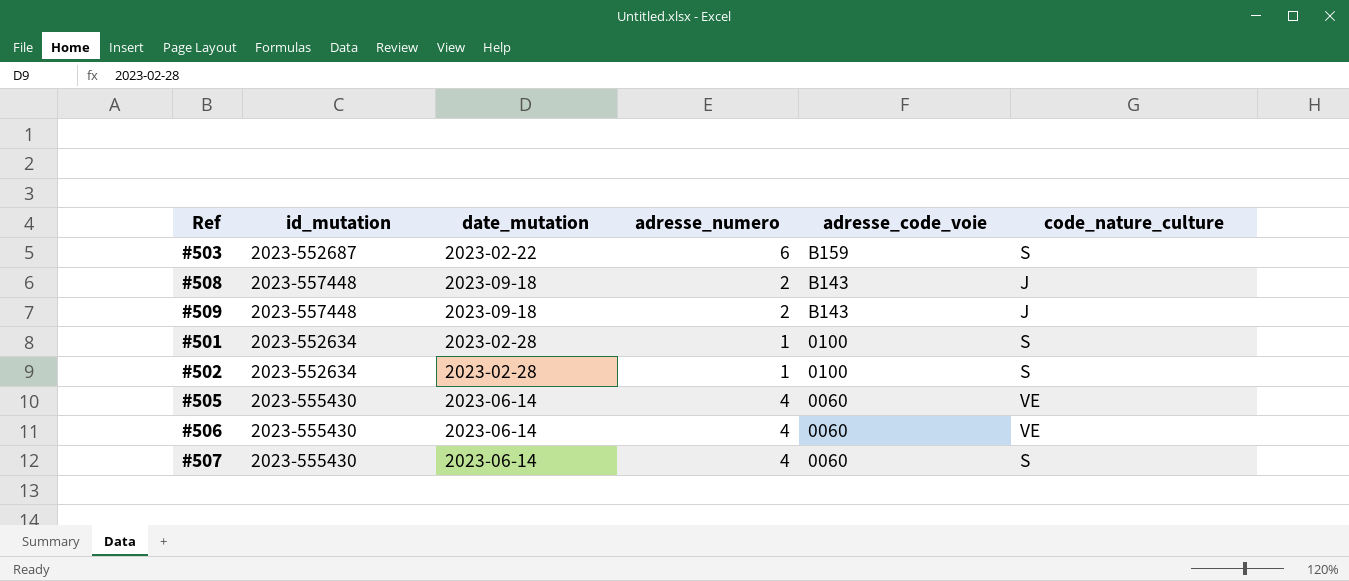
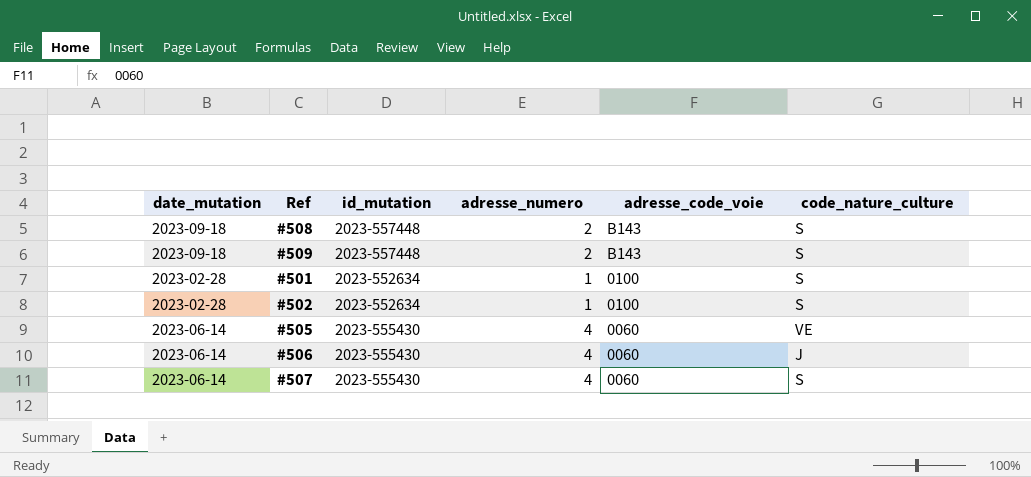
column date_mutation | position: 3 -> 1
row #503: 2023-552687 | 2023-02-22 | 6 | B159 | S -> none
#508 | code_nature_culture: J -> S
#509 | code_nature_culture: J -> S
#506 | code_nature_culture: VE -> J

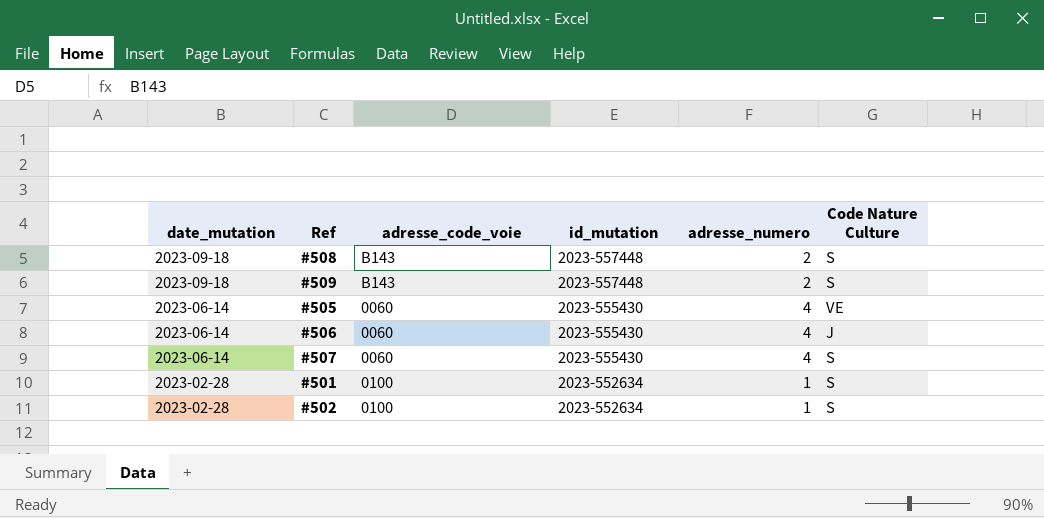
row order: adresse_code_voie descending -> date_mutation descending
column adresse_code_voie | position: 5 -> 3
column name: code_nature_culture -> Code Nature Culture

